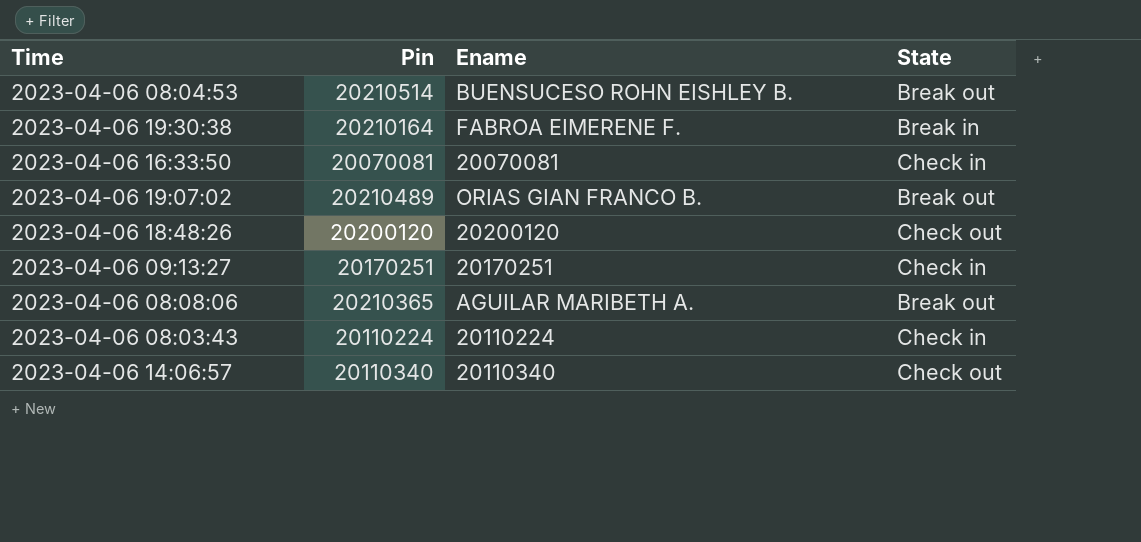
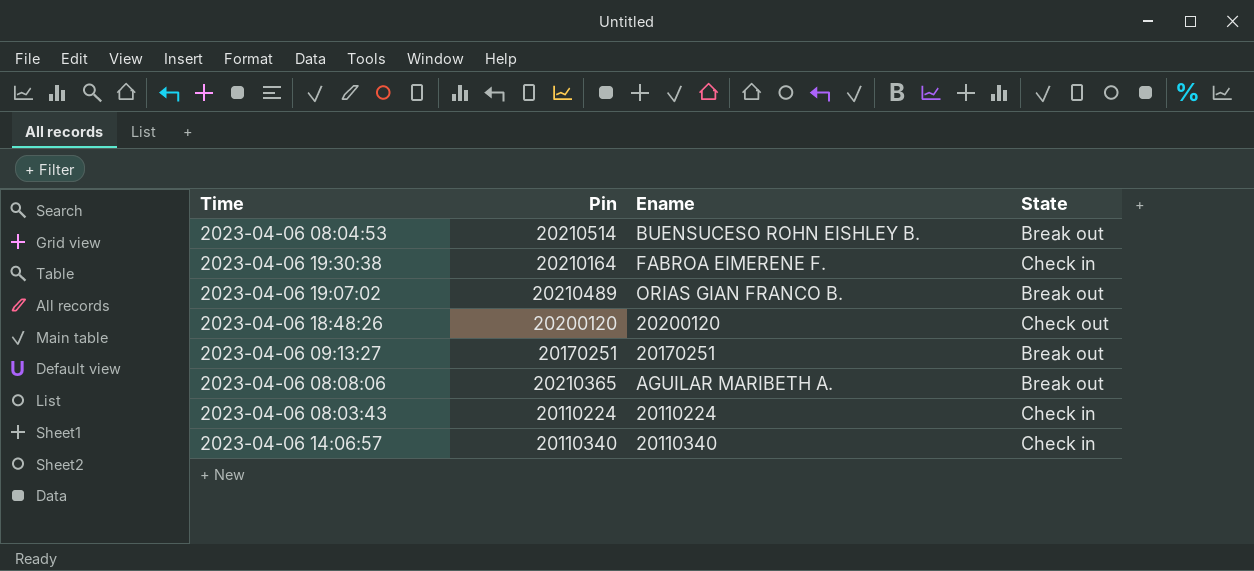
row 2023-04-06 16:33:50: 20070081 | 20070081 | Check in -> none
2023-04-06 19:30:38 | State: Break in -> Check in
2023-04-06 09:13:27 | State: Check in -> Break out
2023-04-06 14:06:57 | State: Check out -> Check in

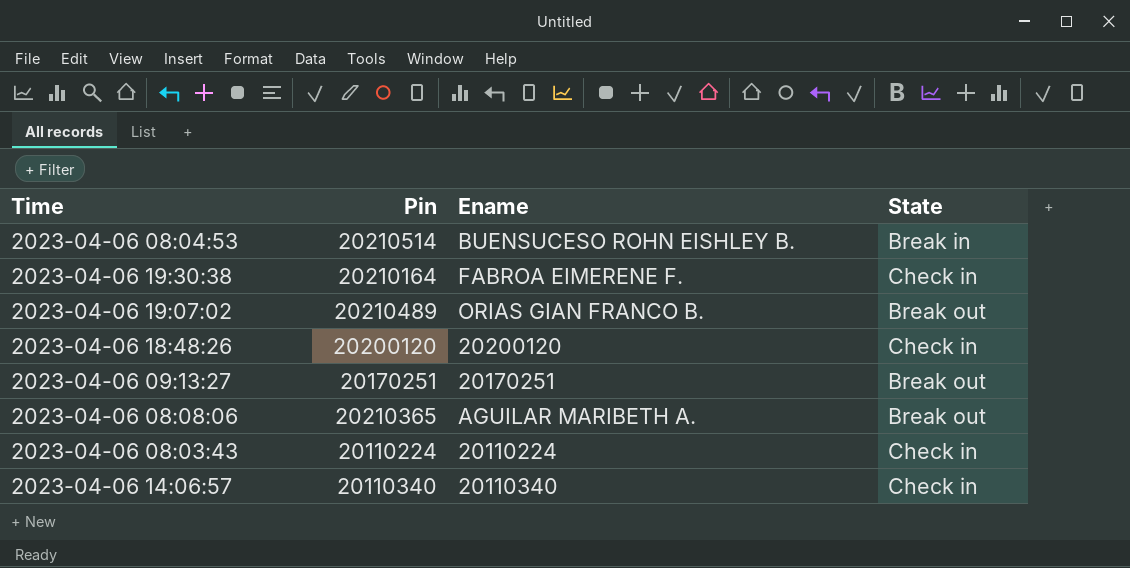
2023-04-06 08:04:53 | State: Break out -> Break in
2023-04-06 18:48:26 | State: Check out -> Check in

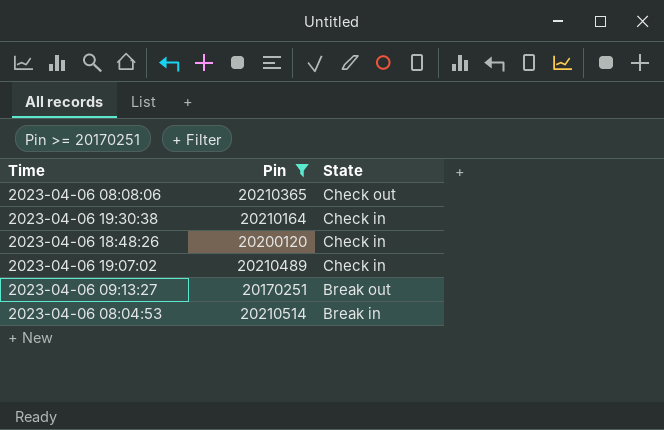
filter: none -> Pin >= 20170251
row order: none -> State descending
column Ename | position: 3 -> none
2023-04-06 08:08:06 | State: Break out -> Check out
2023-04-06 19:07:02 | State: Break out -> Check in

